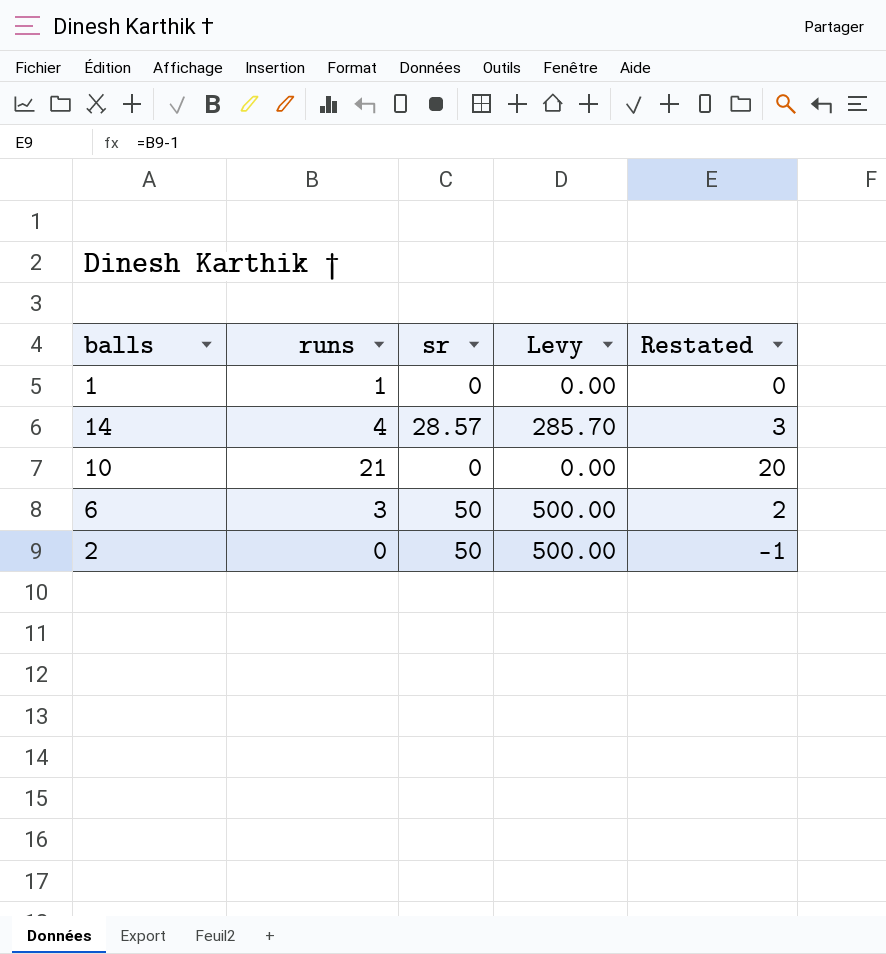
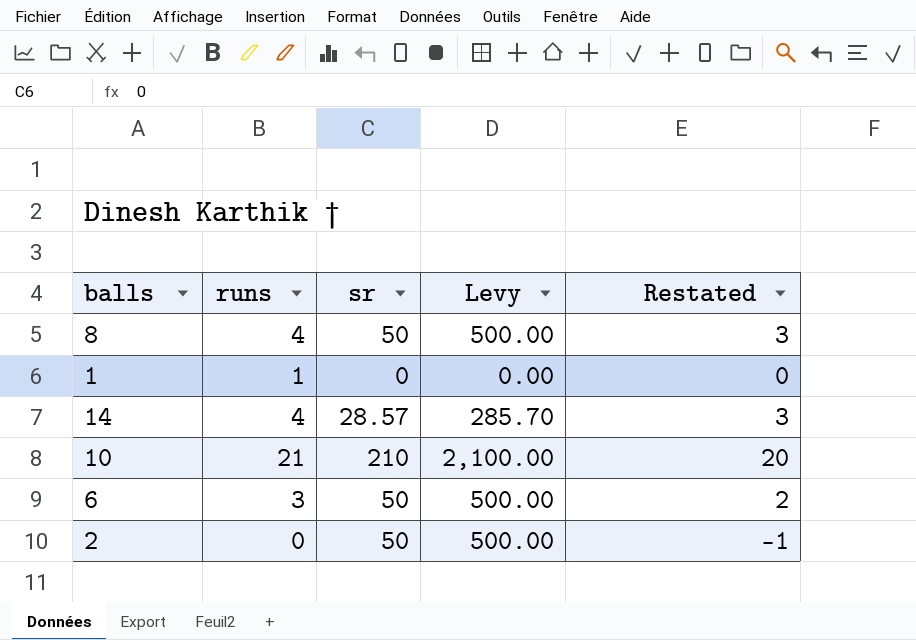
row 8: none -> 4 | 50 | 500.00 | 3
10 | sr: 0 -> 210
10 | Levy: 0.00 -> 2,100.00

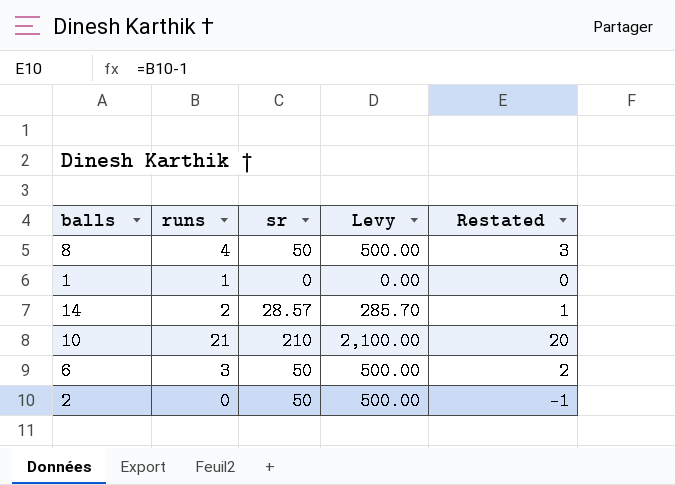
14 | runs: 4 -> 2
14 | Restated: 3 -> 1

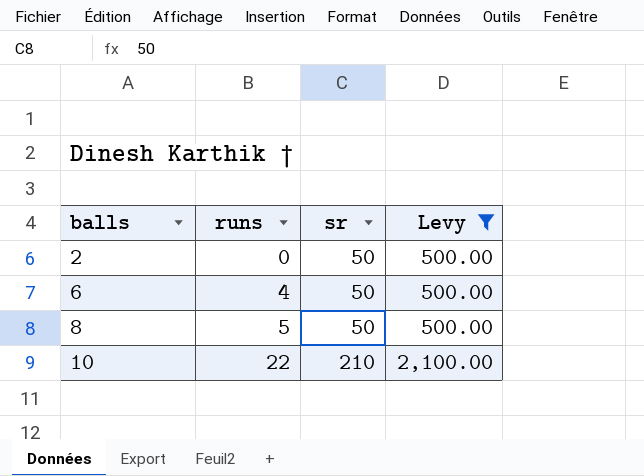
filter: none -> Levy >= 500.00
row order: none -> balls ascending
column Restated | formula: [runs] - 1 -> none
6 | runs: 3 -> 4
8 | runs: 4 -> 5
10 | runs: 21 -> 22

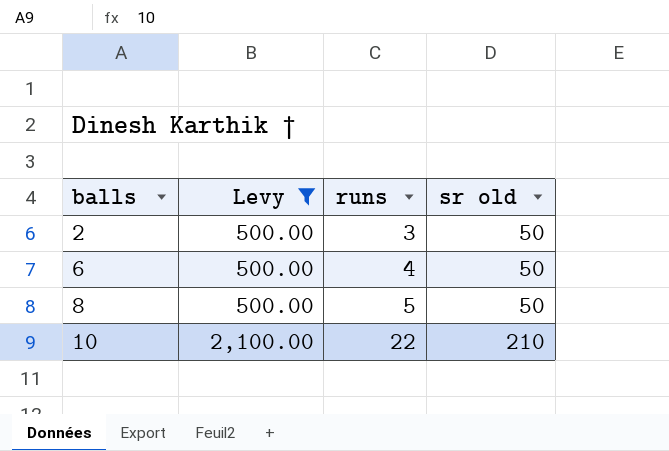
column Levy | position: 4 -> 2
column name: sr -> sr old
2 | runs: 0 -> 3

